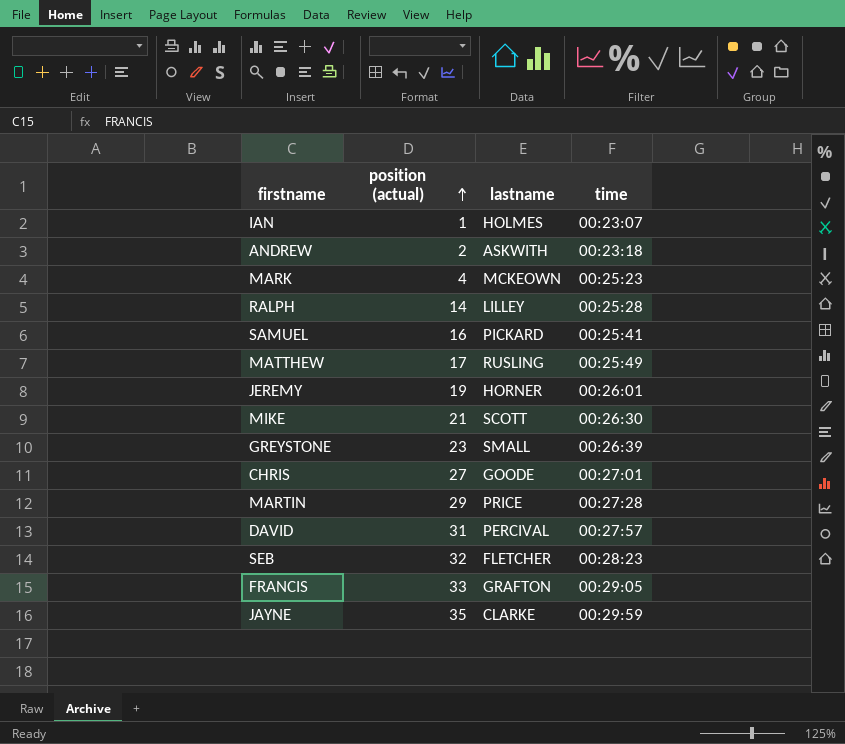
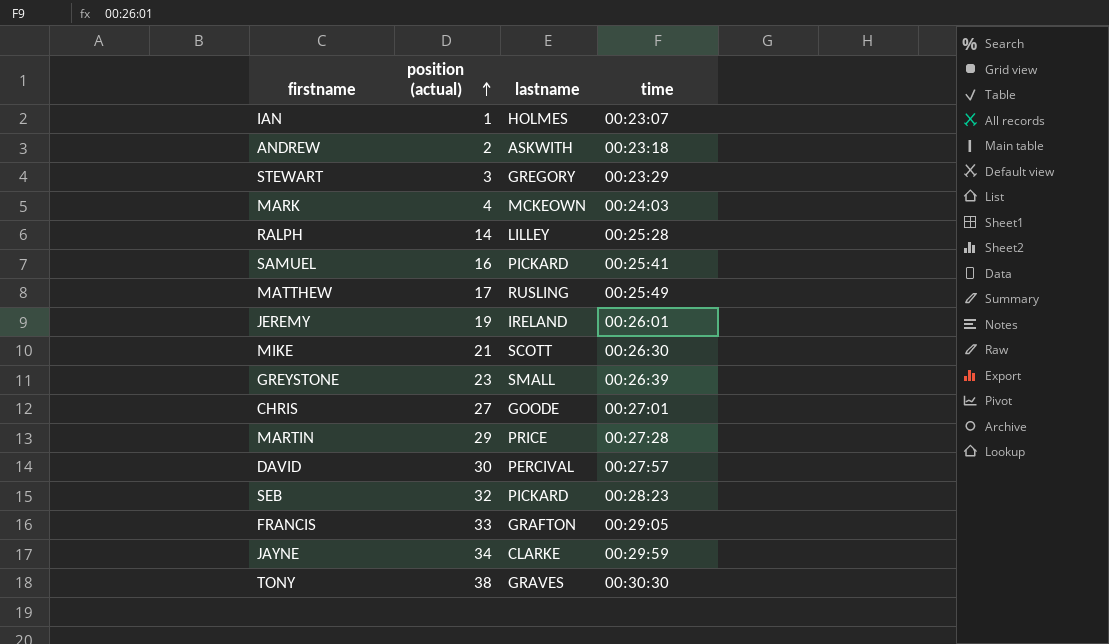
row STEWART: none -> 3 | GREGORY | 00:23:29
MARK | time: 00:25:23 -> 00:24:03
JEREMY | lastname: HORNER -> IRELAND
DAVID | position (actual): 31 -> 30
SEB | lastname: FLETCHER -> PICKARD
JAYNE | position (actual): 35 -> 34
row TONY: none -> 38 | GRAVES | 00:30:30

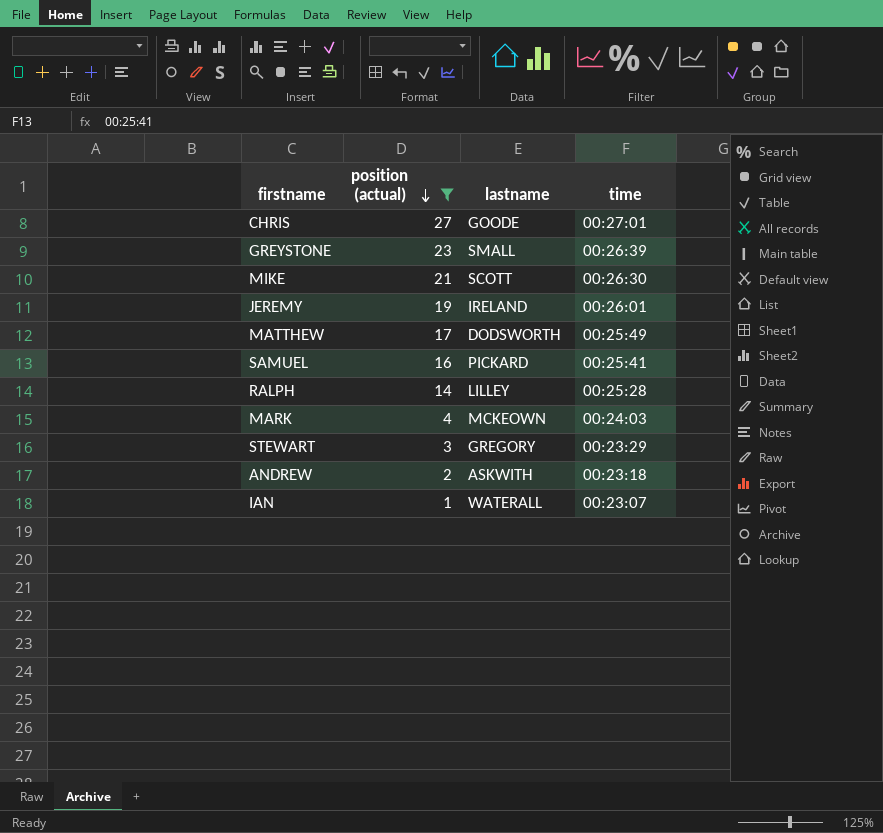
filter: none -> position (actual) <= 27
row order: position (actual) ascending -> position (actual) descending
MATTHEW | lastname: RUSLING -> DODSWORTH
IAN | lastname: HOLMES -> WATERALL

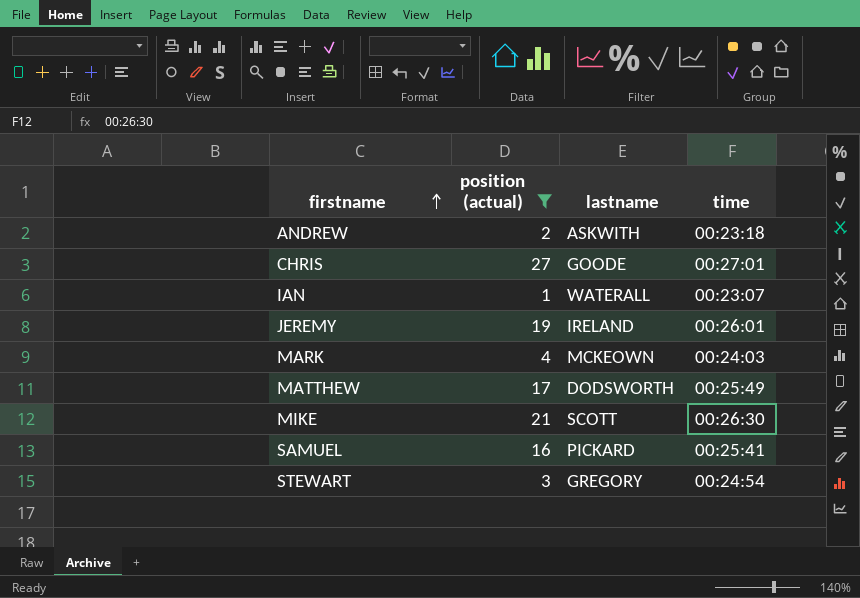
row order: position (actual) descending -> firstname ascending
row GREYSTONE: 23 | SMALL | 00:26:39 -> none
row RALPH: 14 | LILLEY | 00:25:28 -> none
STEWART | time: 00:23:29 -> 00:24:54

